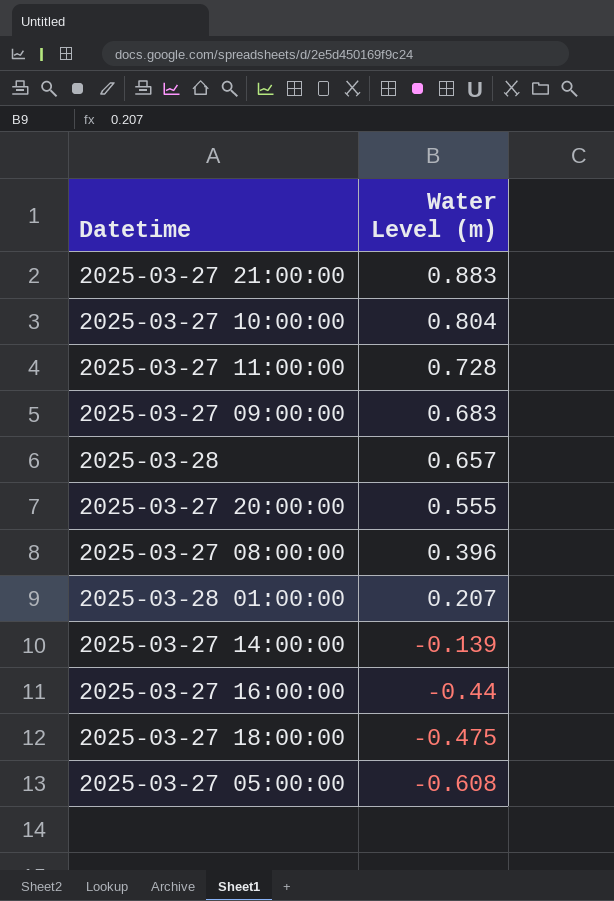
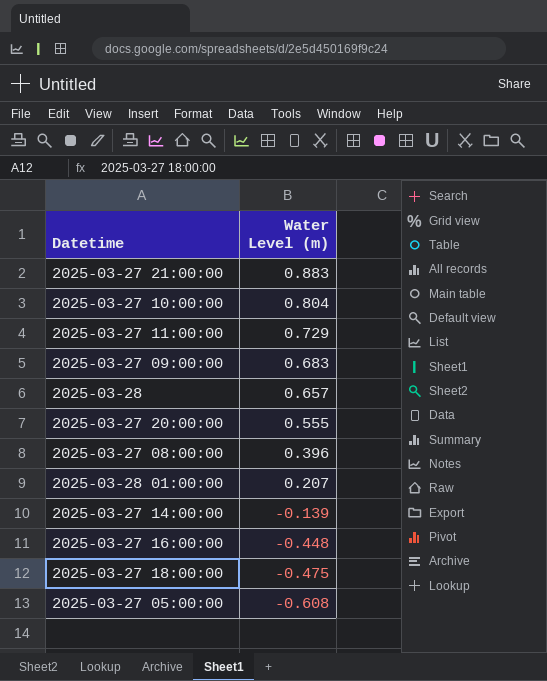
2025-03-27 11:00:00 | Water Level (m): 0.728 -> 0.729
2025-03-27 16:00:00 | Water Level (m): -0.44 -> -0.448

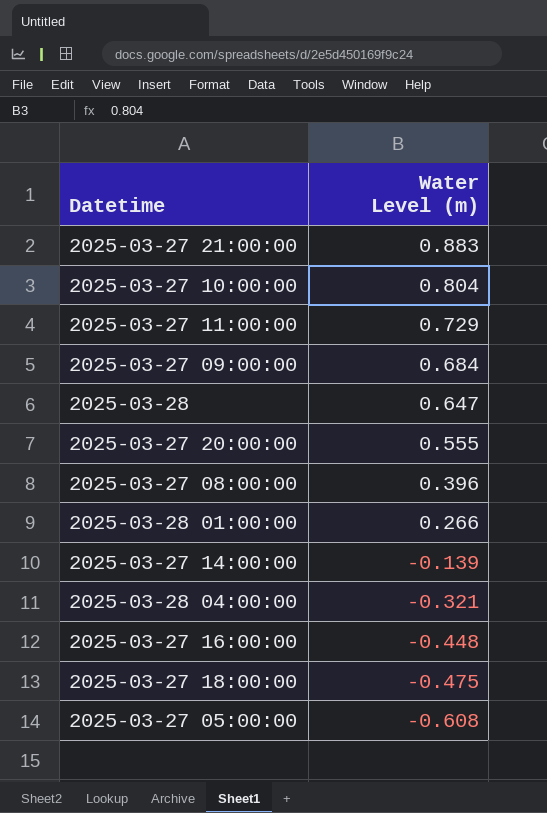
2025-03-27 09:00:00 | Water Level (m): 0.683 -> 0.684
2025-03-28 | Water Level (m): 0.657 -> 0.647
2025-03-28 01:00:00 | Water Level (m): 0.207 -> 0.266
row 2025-03-28 04:00:00: none -> -0.321

